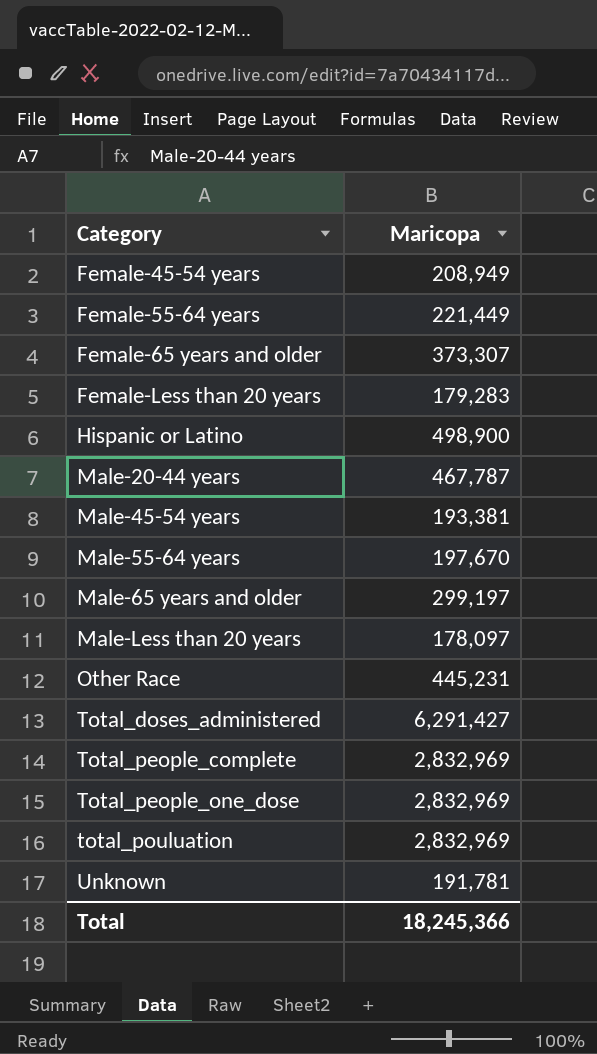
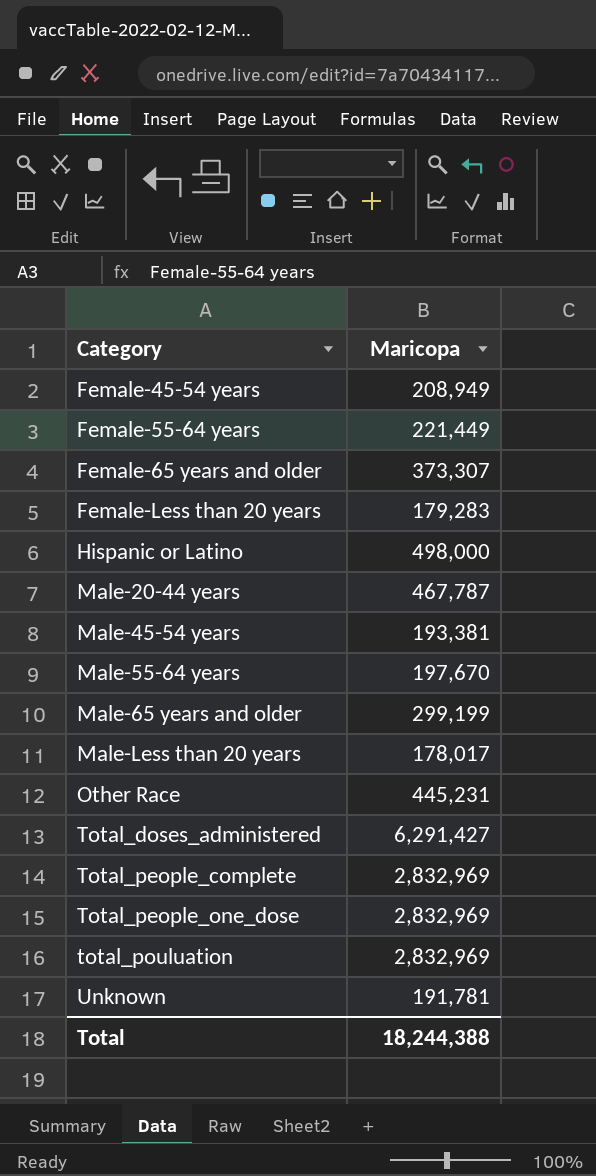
Hispanic or Latino | Maricopa: 498,900 -> 498,000
Male-65 years and older | Maricopa: 299,197 -> 299,199
Male-Less than 20 years | Maricopa: 178,097 -> 178,017
Total | Maricopa: 18,245,366 -> 18,244,388

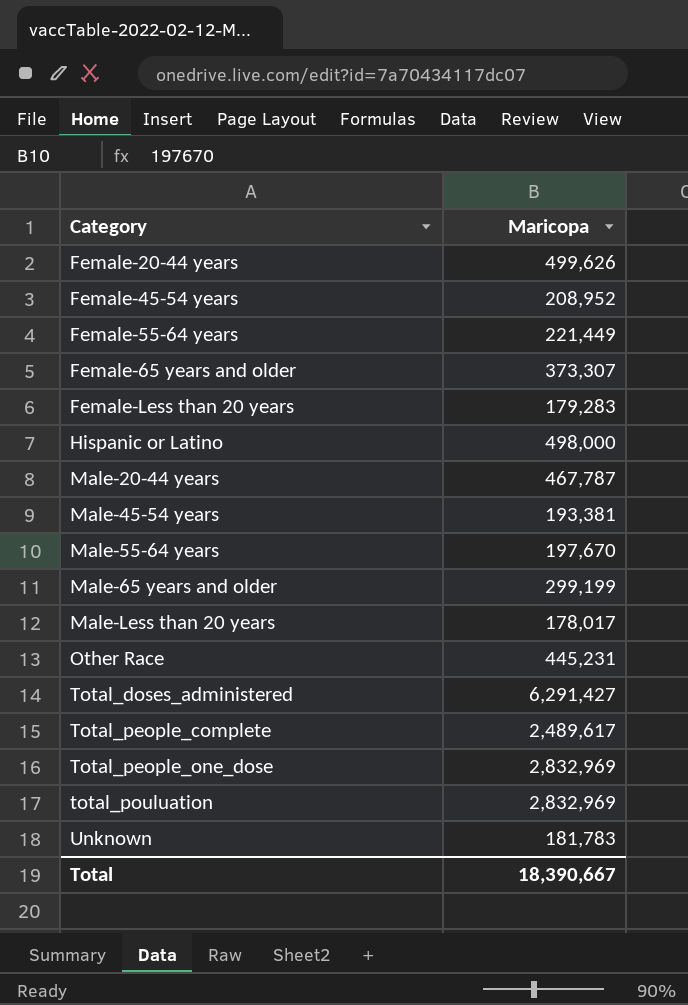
row Female-20-44 years: none -> 499,626
Female-45-54 years | Maricopa: 208,949 -> 208,952
Total_people_complete | Maricopa: 2,832,969 -> 2,489,617
Unknown | Maricopa: 191,781 -> 181,783
Total | Maricopa: 18,244,388 -> 18,390,667

